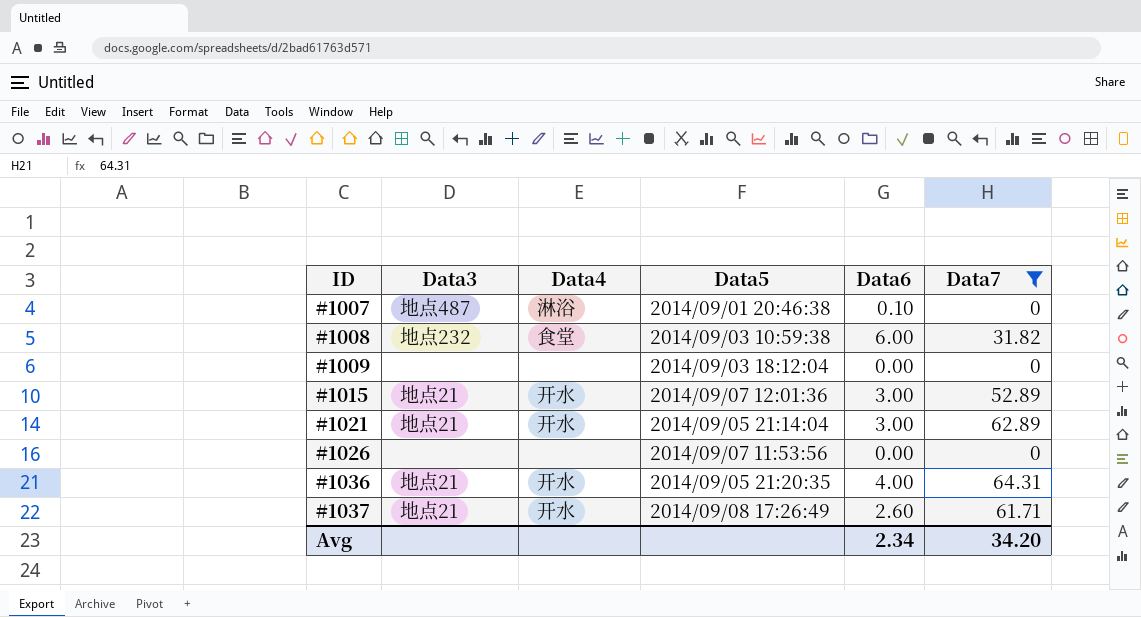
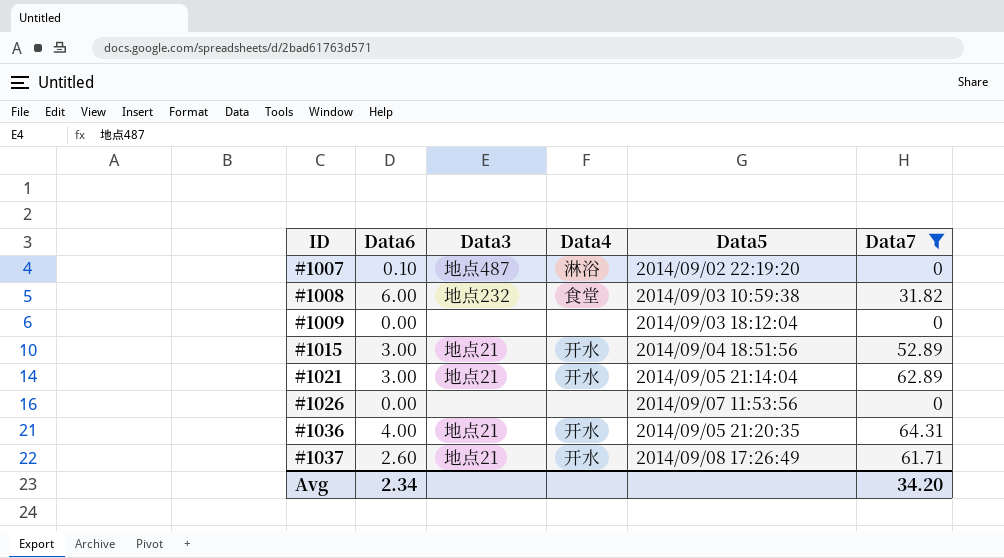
column Data6 | position: 5 -> 2
#1007 | Data5: 2014/09/01 20:46:38 -> 2014/09/02 22:19:20
#1015 | Data5: 2014/09/07 12:01:36 -> 2014/09/04 18:51:56

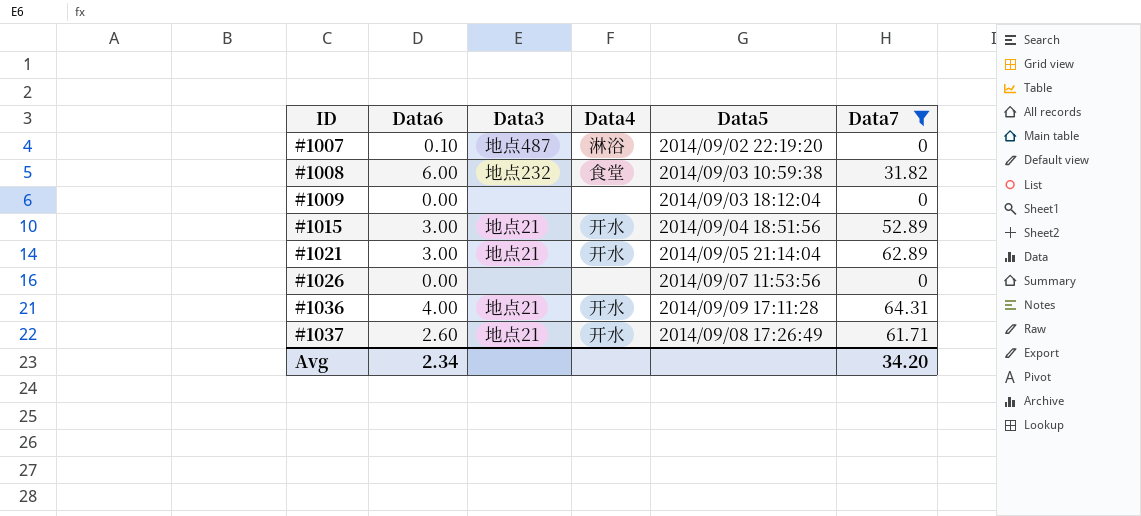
#1036 | Data5: 2014/09/05 21:20:35 -> 2014/09/09 17:11:28

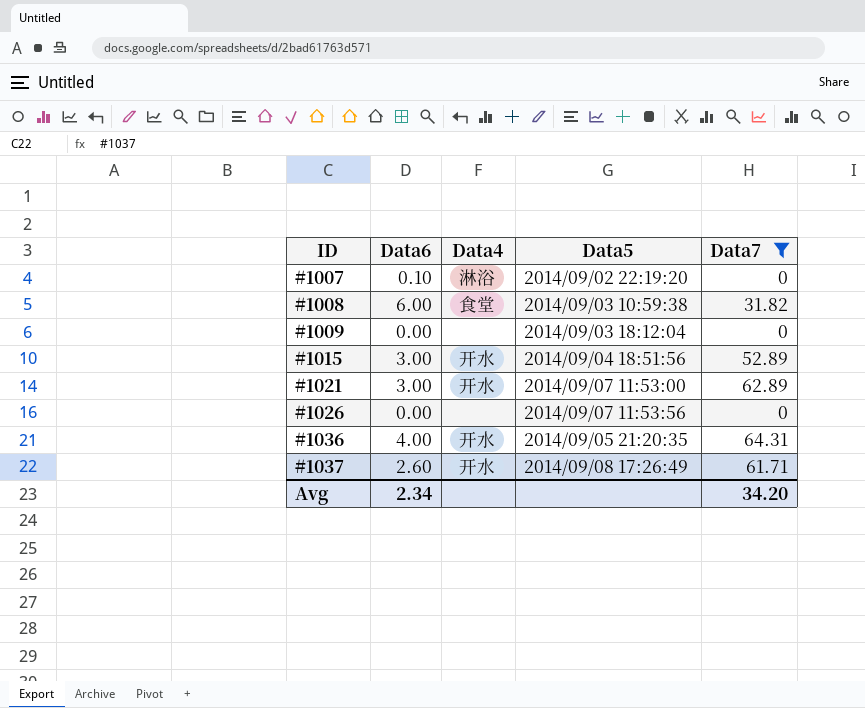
column Data3 | position: 3 -> none
#1021 | Data5: 2014/09/05 21:14:04 -> 2014/09/07 11:53:00
#1036 | Data5: 2014/09/09 17:11:28 -> 2014/09/05 21:20:35

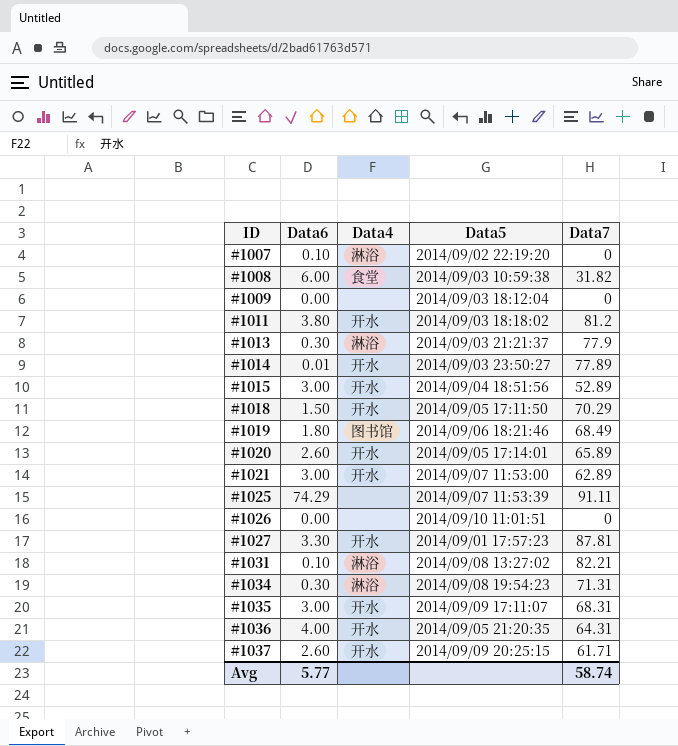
filter: Data7 <= 64.31 -> none
#1026 | Data5: 2014/09/07 11:53:56 -> 2014/09/10 11:01:51
#1037 | Data5: 2014/09/08 17:26:49 -> 2014/09/09 20:25:15
Avg | Data6: 2.34 -> 5.77
Avg | Data7: 34.20 -> 58.74

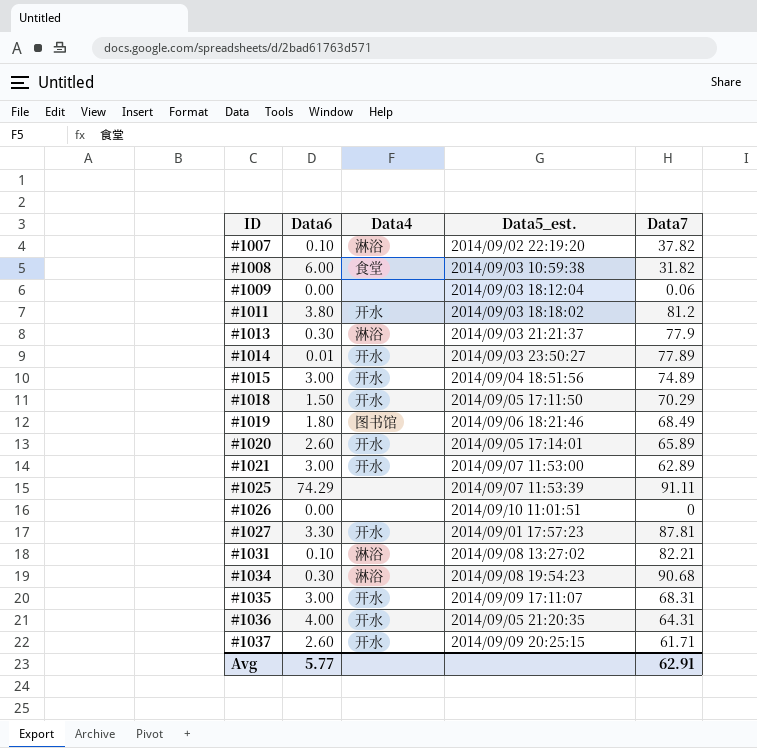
column name: Data5 -> Data5_est.
#1007 | Data7: 0 -> 37.82
#1009 | Data7: 0 -> 0.06
#1015 | Data7: 52.89 -> 74.89
#1034 | Data7: 71.31 -> 90.68
Avg | Data7: 58.74 -> 62.91

